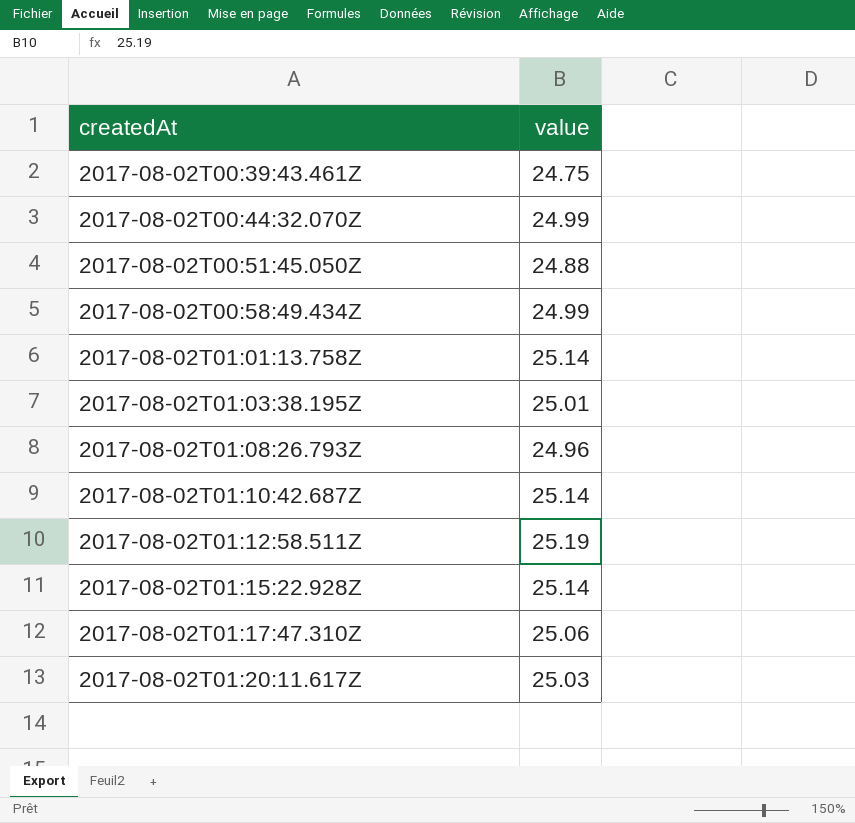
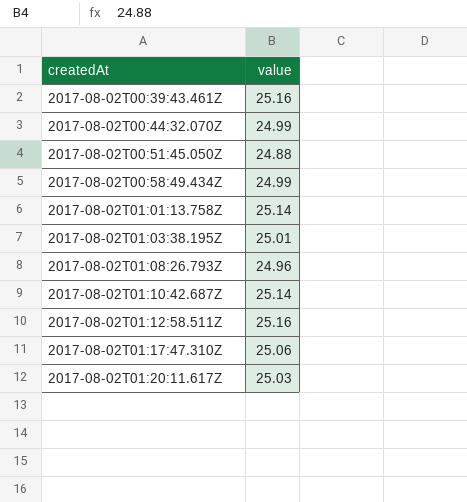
row 2017-08-02T01:15:22.928Z: 25.14 -> none
2017-08-02T00:39:43.461Z | value: 24.75 -> 25.16
2017-08-02T01:12:58.511Z | value: 25.19 -> 25.16

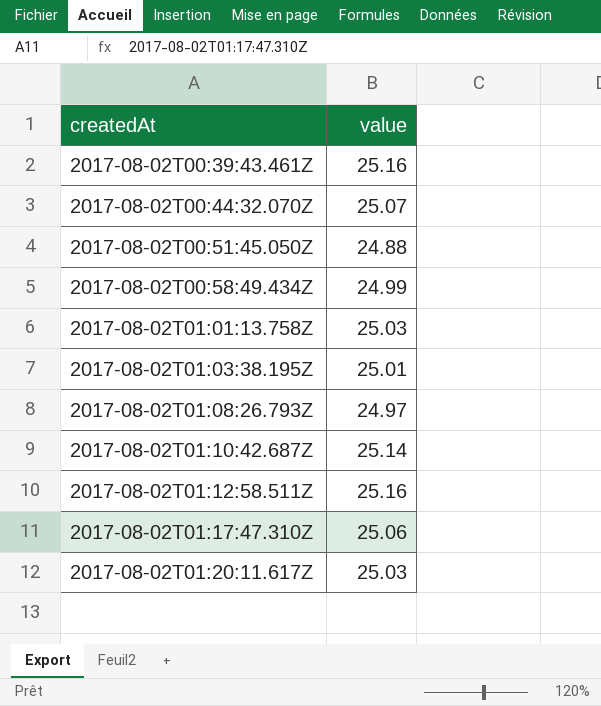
2017-08-02T00:44:32.070Z | value: 24.99 -> 25.07
2017-08-02T01:01:13.758Z | value: 25.14 -> 25.03
2017-08-02T01:08:26.793Z | value: 24.96 -> 24.97

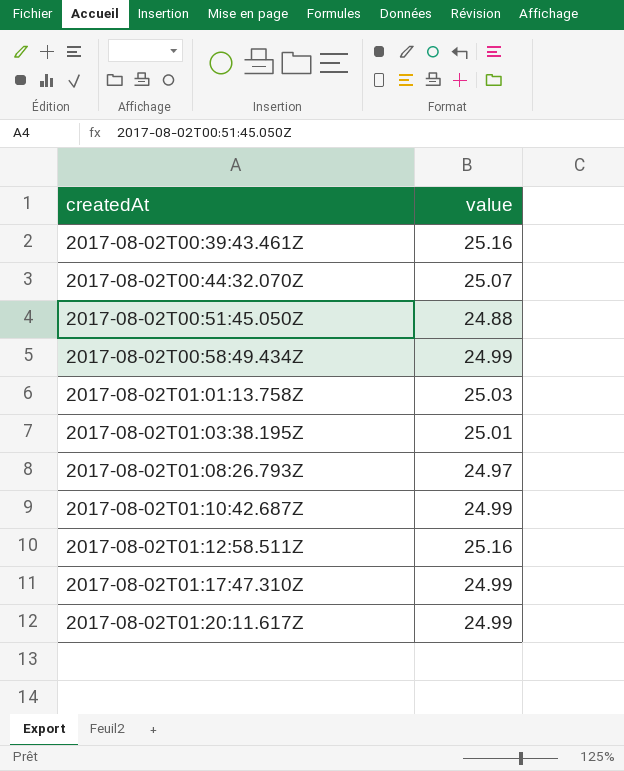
2017-08-02T01:10:42.687Z | value: 25.14 -> 24.99
2017-08-02T01:17:47.310Z | value: 25.06 -> 24.99
2017-08-02T01:20:11.617Z | value: 25.03 -> 24.99

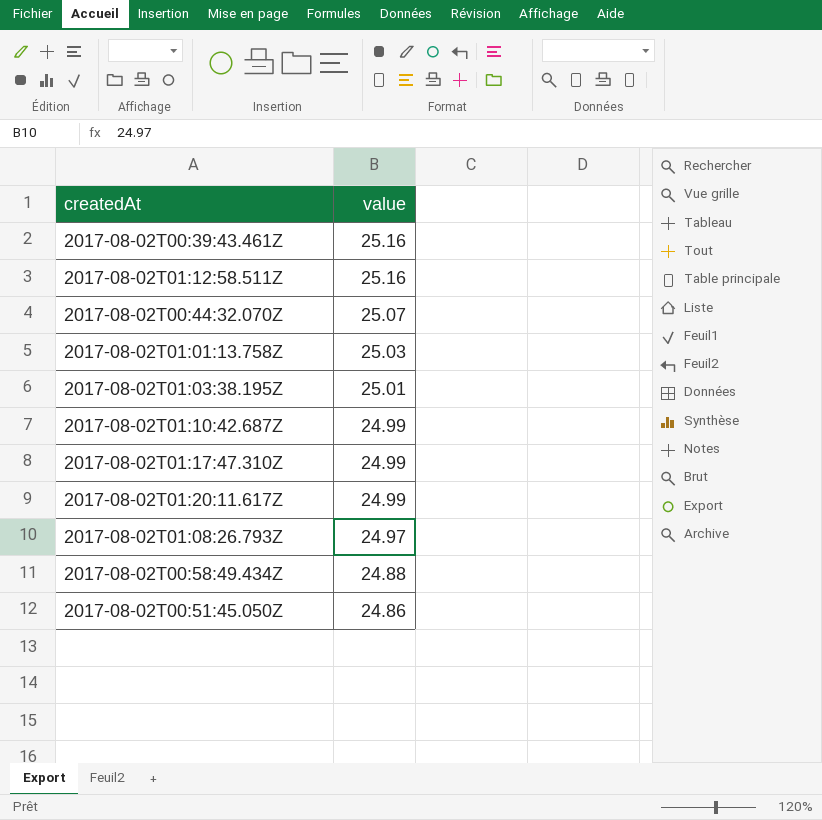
row order: createdAt ascending -> value descending
2017-08-02T00:58:49.434Z | value: 24.99 -> 24.88
2017-08-02T00:51:45.050Z | value: 24.88 -> 24.86

